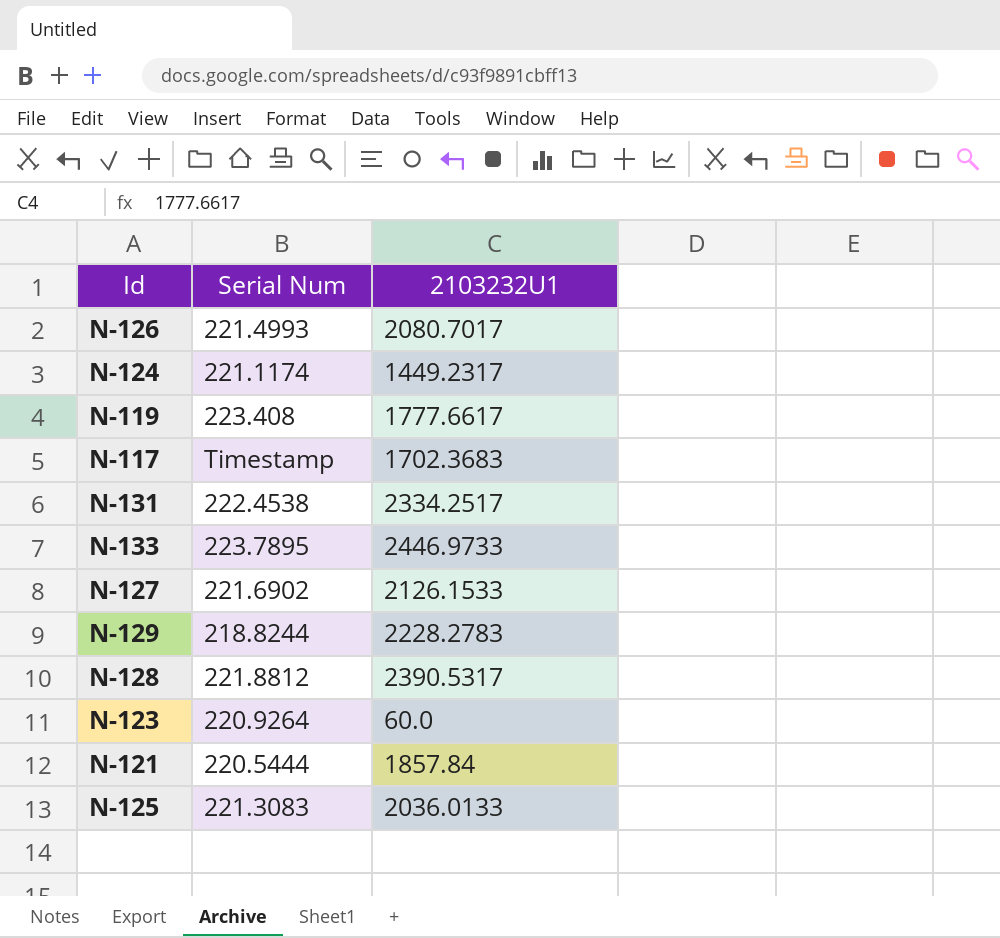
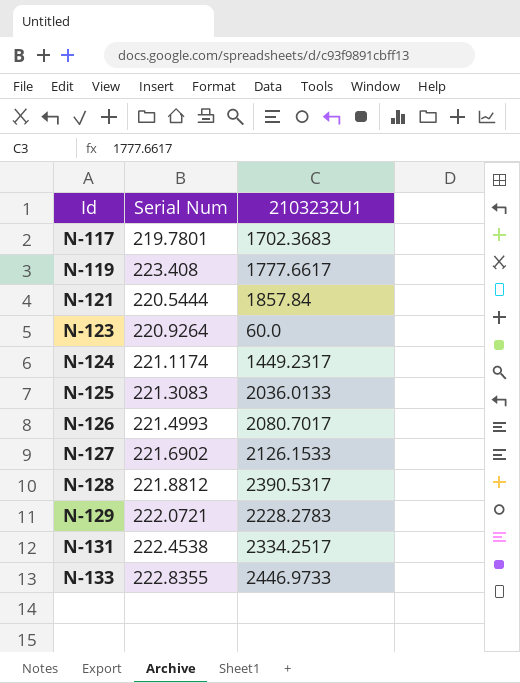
row order: none -> Id ascending
N-117 | Serial Num: Timestamp -> 219.7801
N-129 | Serial Num: 218.8244 -> 222.0721
N-133 | Serial Num: 223.7895 -> 222.8355

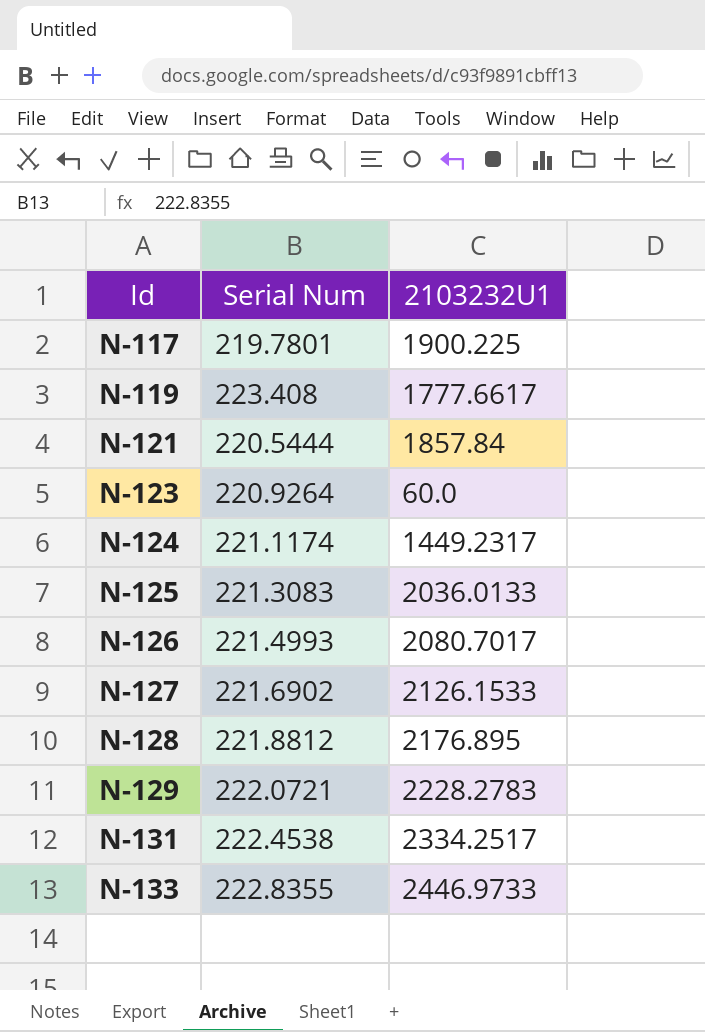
N-117 | 2103232U1: 1702.3683 -> 1900.225
N-128 | 2103232U1: 2390.5317 -> 2176.895

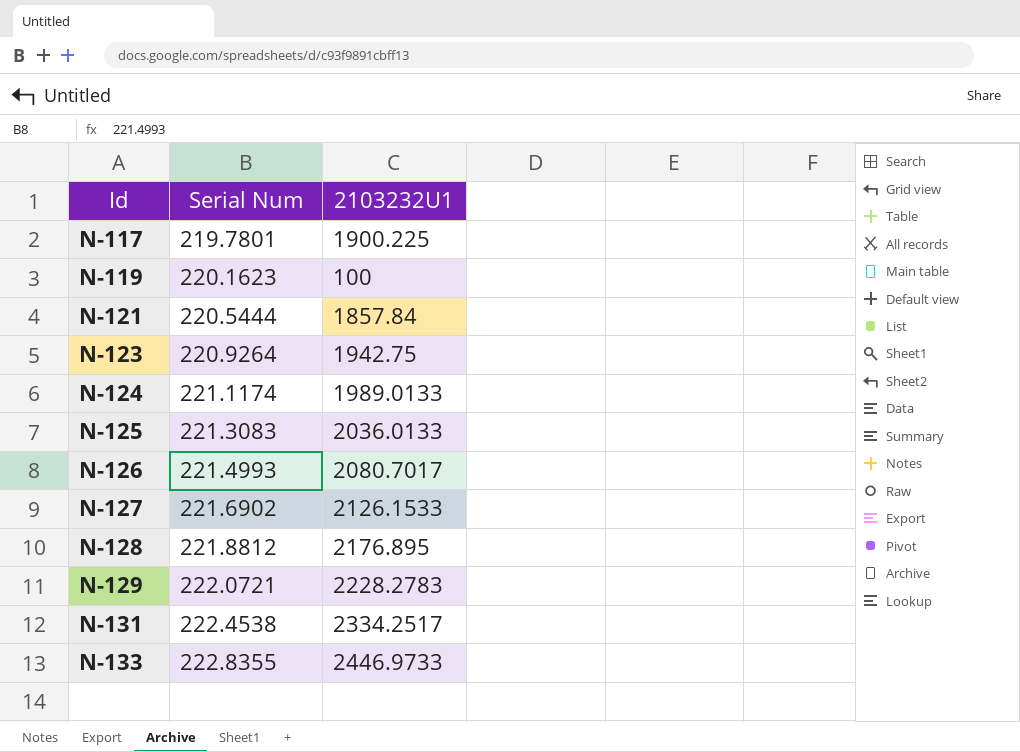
N-119 | Serial Num: 223.408 -> 220.1623
N-119 | 2103232U1: 1777.6617 -> 100
N-123 | 2103232U1: 60.0 -> 1942.75
N-124 | 2103232U1: 1449.2317 -> 1989.0133

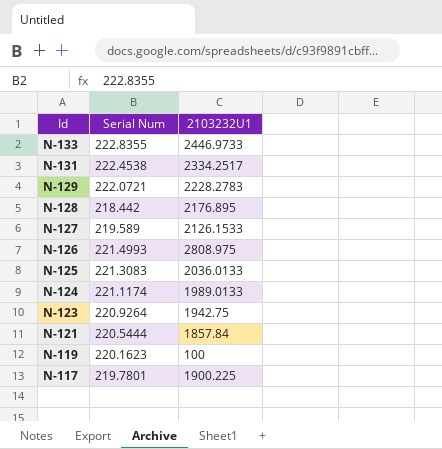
row order: Id ascending -> Id descending
N-128 | Serial Num: 221.8812 -> 218.442
N-127 | Serial Num: 221.6902 -> 219.589
N-126 | 2103232U1: 2080.7017 -> 2808.975

